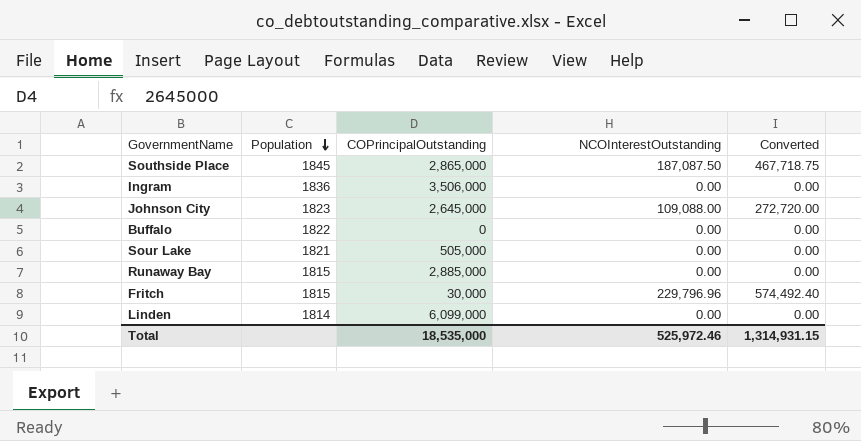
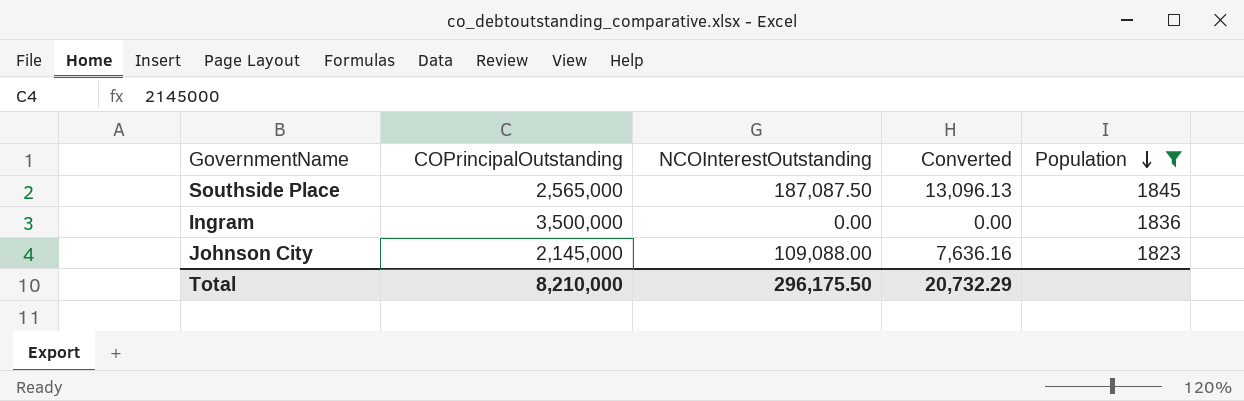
filter: none -> Population >= 1823
column Converted | formula: [NCOInterestOutstanding] * 2.5 -> [NCOInterestOutstanding] * 0.07
column Population | position: 2 -> 5
Southside Place | COPrincipalOutstanding: 2,865,000 -> 2,565,000
Ingram | COPrincipalOutstanding: 3,506,000 -> 3,500,000
Johnson City | COPrincipalOutstanding: 2,645,000 -> 2,145,000
Total | COPrincipalOutstanding: 18,535,000 -> 8,210,000
Total | NCOInterestOutstanding: 525,972.46 -> 296,175.50
Total | Converted: 1,314,931.15 -> 20,732.29

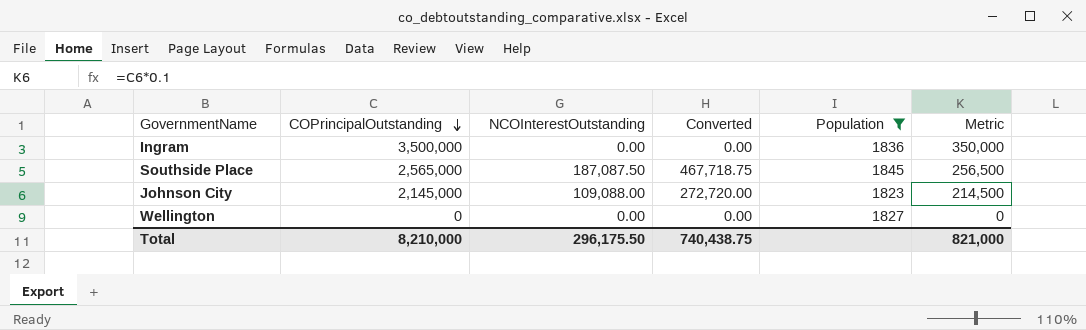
row order: Population descending -> COPrincipalOutstanding descending
column Converted | formula: [NCOInterestOutstanding] * 0.07 -> [NCOInterestOutstanding] * 2.5
column Metric | formula: none -> [COPrincipalOutstanding] * 0.1
row Wellington: none -> 0 | 0.00 | 0.00 | 1827 | 0
Total | Converted: 20,732.29 -> 740,438.75

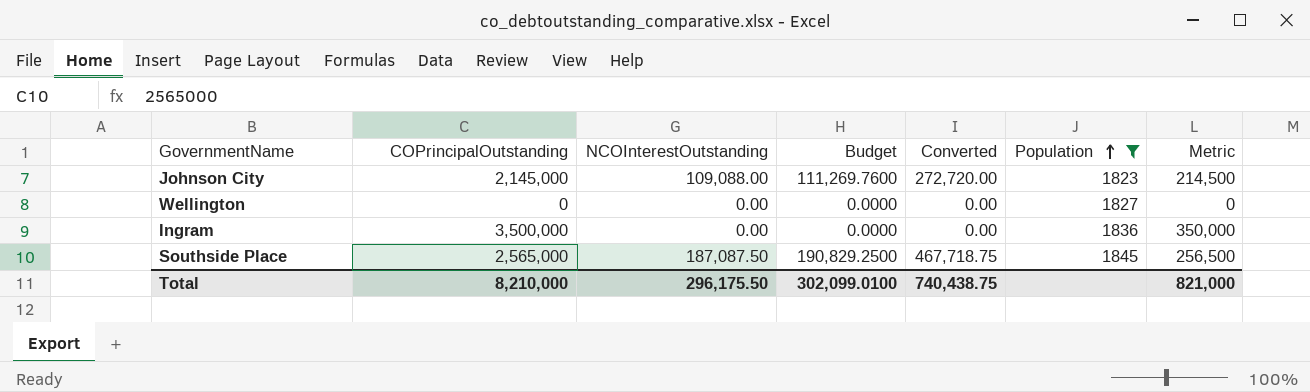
row order: COPrincipalOutstanding descending -> Population ascending
column Budget | formula: none -> [NCOInterestOutstanding] * 1.02

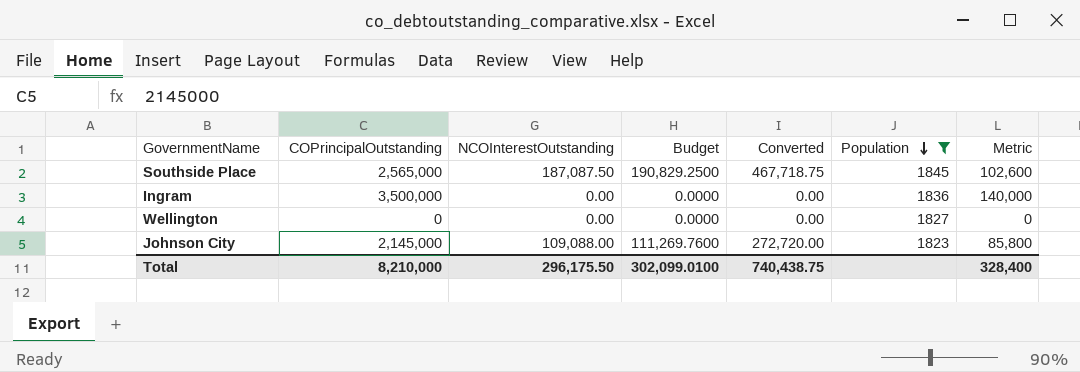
row order: Population ascending -> Population descending
column Metric | formula: [COPrincipalOutstanding] * 0.1 -> [COPrincipalOutstanding] * 0.04
Total | Metric: 821,000 -> 328,400

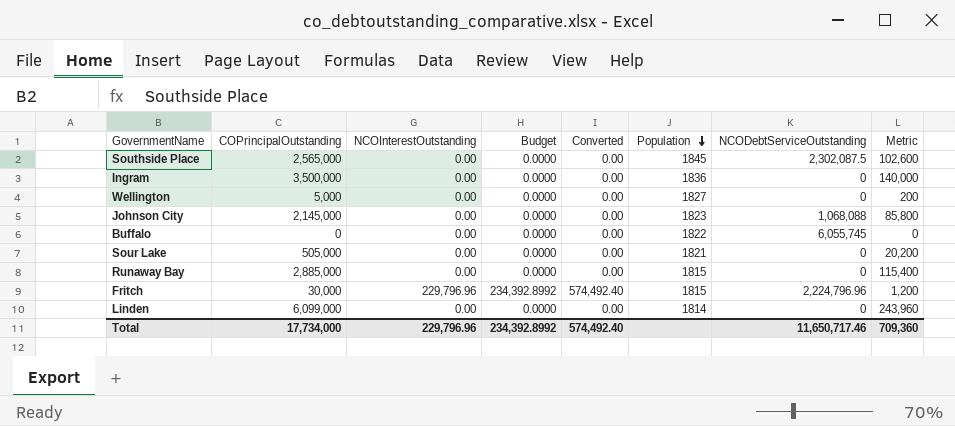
filter: Population >= 1823 -> none
column NCODebtServiceOutstanding | position: none -> 7
Southside Place | NCOInterestOutstanding: 187,087.50 -> 0.00
Southside Place | Budget: 190,829.2500 -> 0.0000
Southside Place | Converted: 467,718.75 -> 0.00
Wellington | COPrincipalOutstanding: 0 -> 5,000
Wellington | Metric: 0 -> 200
Johnson City | NCOInterestOutstanding: 109,088.00 -> 0.00
Johnson City | Budget: 111,269.7600 -> 0.0000
Johnson City | Converted: 272,720.00 -> 0.00
Total | COPrincipalOutstanding: 8,210,000 -> 17,734,000
Total | NCOInterestOutstanding: 296,175.50 -> 229,796.96
Total | Budget: 302,099.0100 -> 234,392.8992
Total | Converted: 740,438.75 -> 574,492.40
Total | Metric: 328,400 -> 709,360

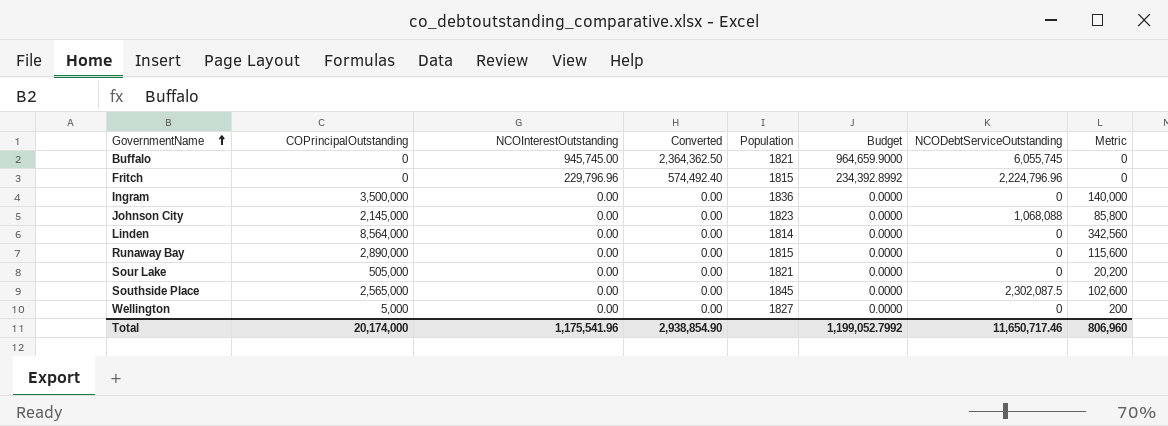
row order: Population descending -> GovernmentName ascending
column Budget | position: 4 -> 6
Buffalo | NCOInterestOutstanding: 0.00 -> 945,745.00
Buffalo | Converted: 0.00 -> 2,364,362.50
Buffalo | Population: 1822 -> 1821
Buffalo | Budget: 0.0000 -> 964,659.9000
Fritch | COPrincipalOutstanding: 30,000 -> 0
Fritch | Metric: 1,200 -> 0
Linden | COPrincipalOutstanding: 6,099,000 -> 8,564,000
Linden | Metric: 243,960 -> 342,560
Runaway Bay | COPrincipalOutstanding: 2,885,000 -> 2,890,000
Runaway Bay | Metric: 115,400 -> 115,600
Total | COPrincipalOutstanding: 17,734,000 -> 20,174,000
Total | NCOInterestOutstanding: 229,796.96 -> 1,175,541.96
Total | Converted: 574,492.40 -> 2,938,854.90
Total | Budget: 234,392.8992 -> 1,199,052.7992
Total | Metric: 709,360 -> 806,960

